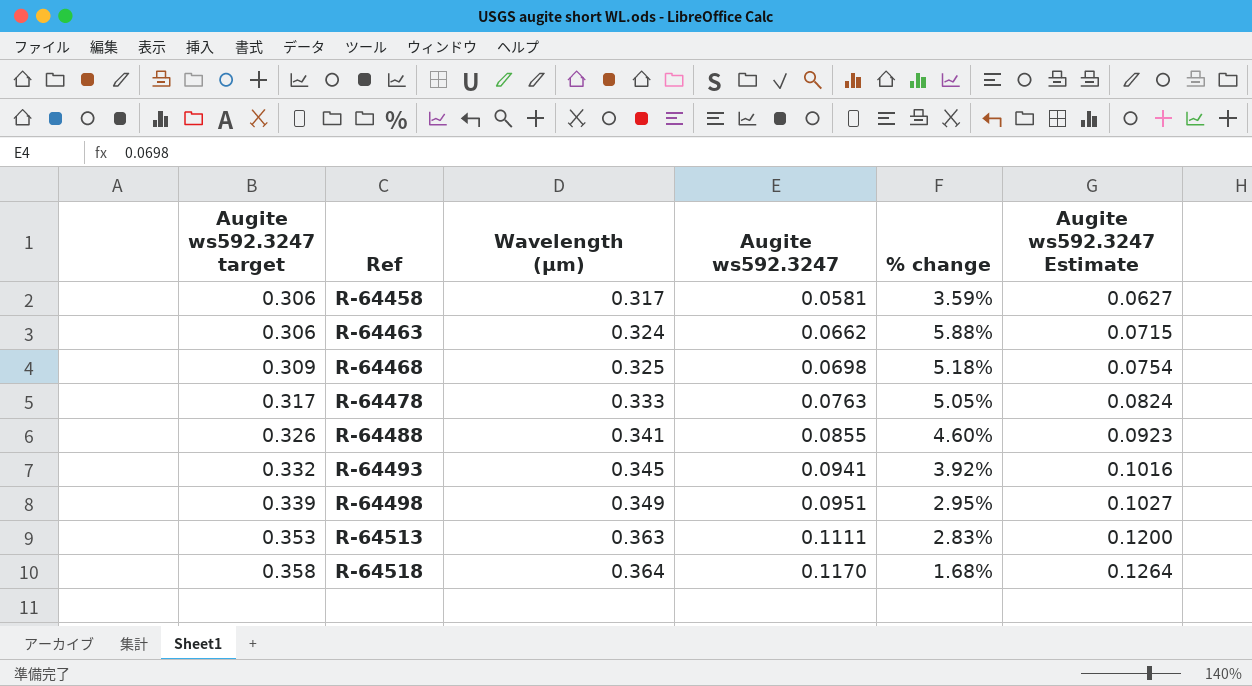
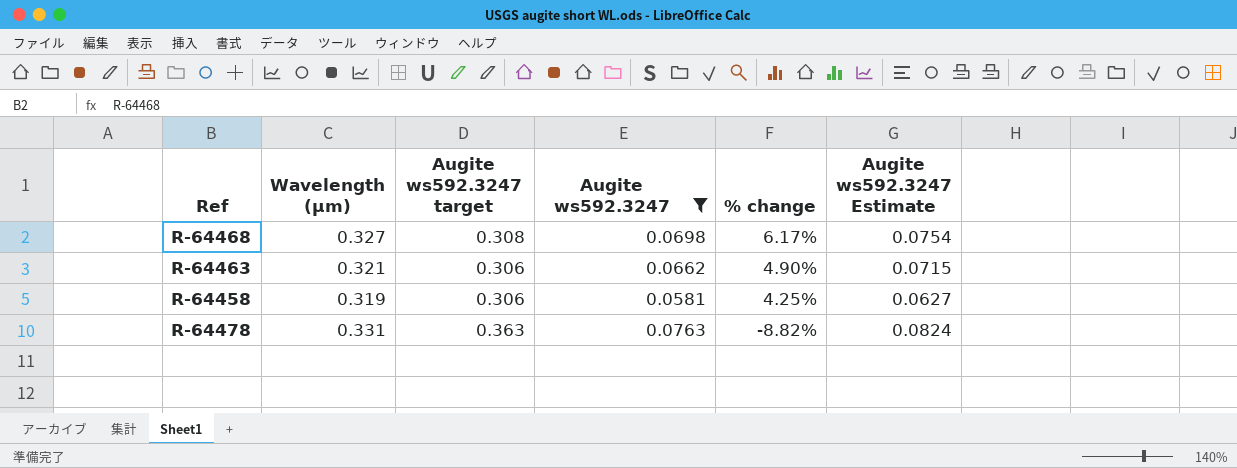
filter: none -> Augite ws592.3247 <= 0.0763
row order: Augite ws592.3247 target ascending -> % change descending
column Augite ws592.3247 target | position: 1 -> 3
R-64468 | Wavelength (µm): 0.325 -> 0.327
R-64468 | Augite ws592.3247 target: 0.309 -> 0.308
R-64468 | % change: 5.18% -> 6.17%
R-64463 | Wavelength (µm): 0.324 -> 0.321
R-64463 | % change: 5.88% -> 4.90%
R-64458 | Wavelength (µm): 0.317 -> 0.319
R-64458 | % change: 3.59% -> 4.25%
R-64478 | Wavelength (µm): 0.333 -> 0.331
R-64478 | Augite ws592.3247 target: 0.317 -> 0.363
R-64478 | % change: 5.05% -> -8.82%

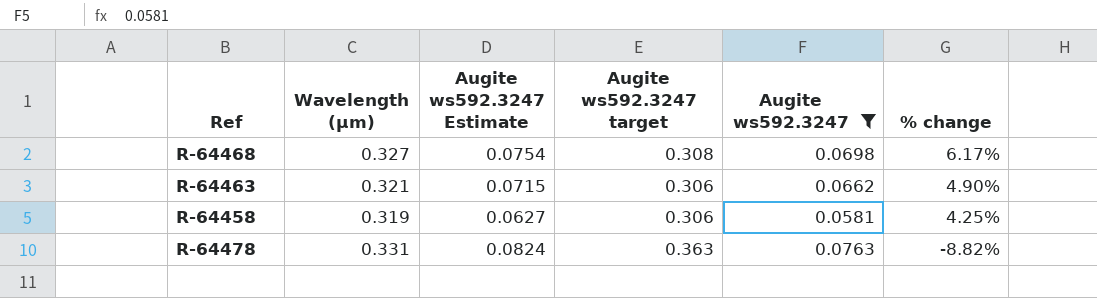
column Augite ws592.3247 Estimate | position: 6 -> 3

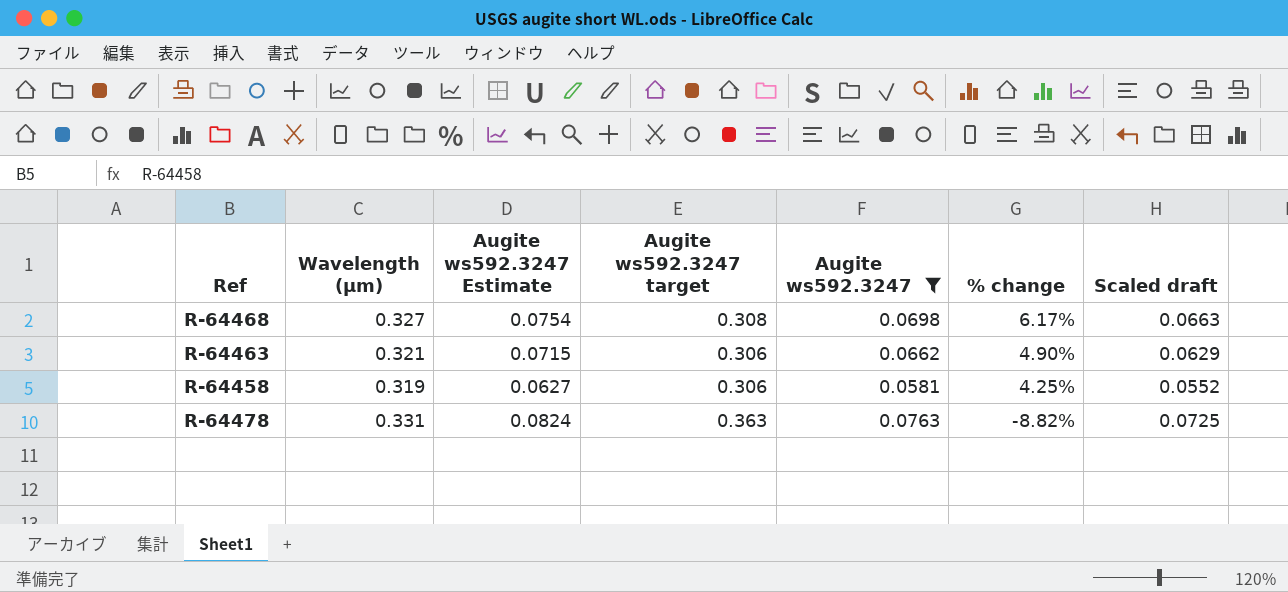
column Scaled draft | formula: none -> [Augite ws592.3247] * 0.95

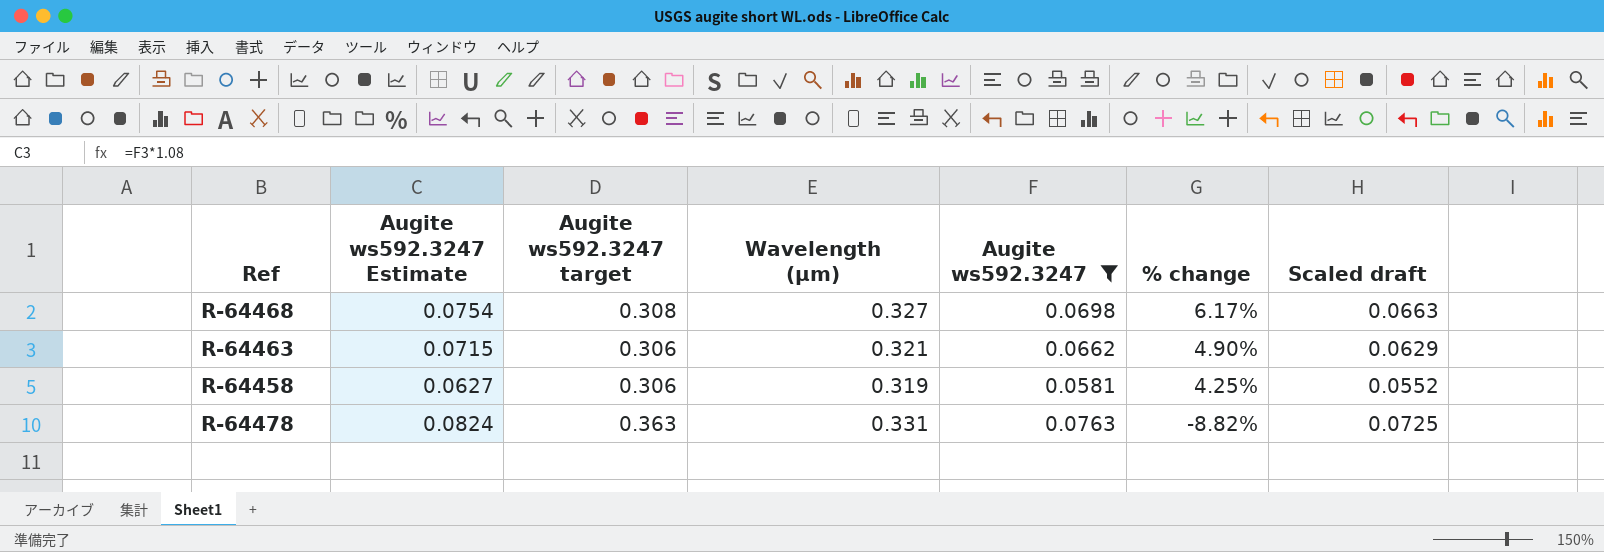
column Wavelength (µm) | position: 2 -> 4

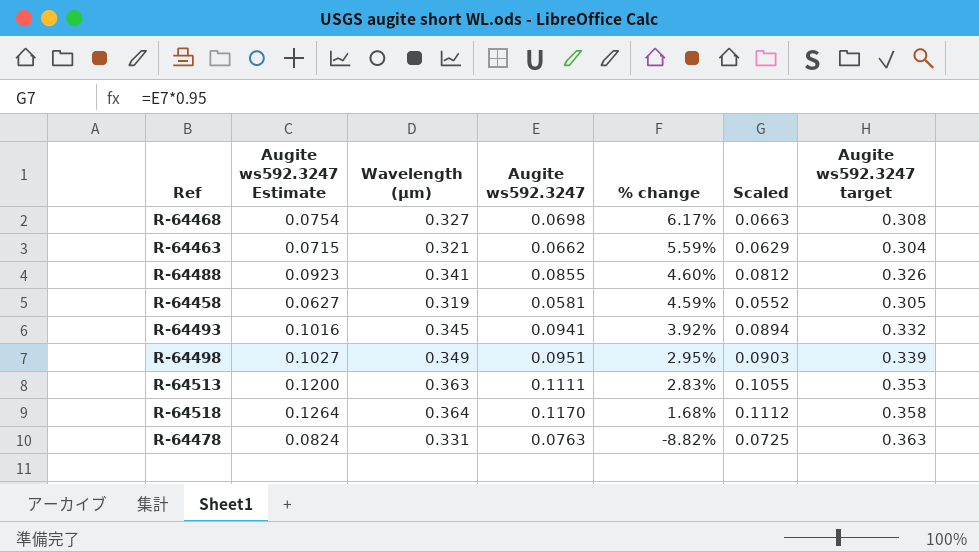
filter: Augite ws592.3247 <= 0.0763 -> none
column name: Scaled draft -> Scaled
column Augite ws592.3247 target | position: 3 -> 7
R-64463 | % change: 4.90% -> 5.59%
R-64463 | Augite ws592.3247 target: 0.306 -> 0.304
R-64458 | % change: 4.25% -> 4.59%
R-64458 | Augite ws592.3247 target: 0.306 -> 0.305

